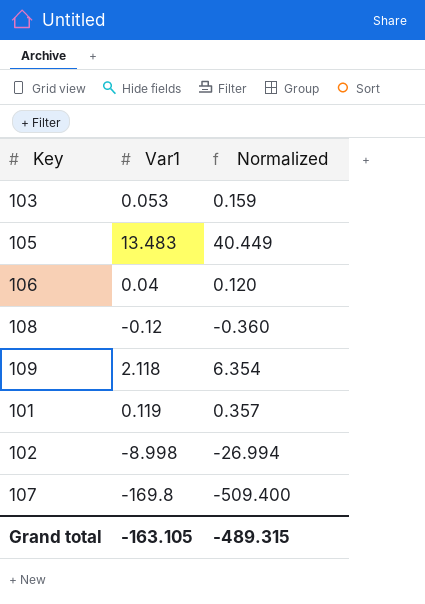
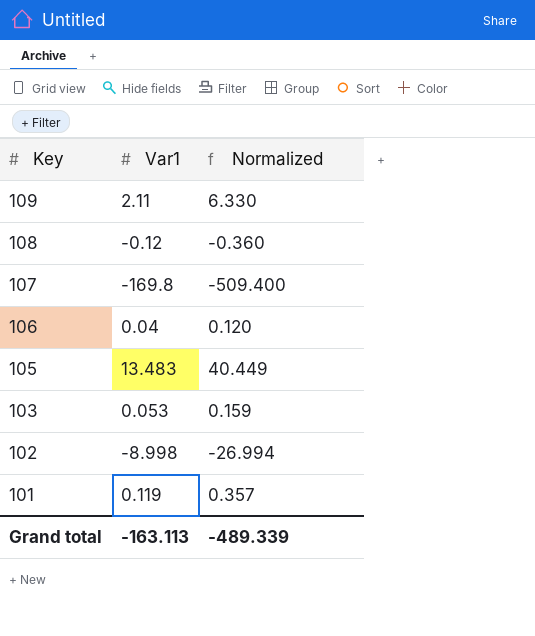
row order: none -> Key descending
109 | Var1: 2.118 -> 2.11
109 | Normalized: 6.354 -> 6.330
Grand total | Var1: -163.105 -> -163.113
Grand total | Normalized: -489.315 -> -489.339

